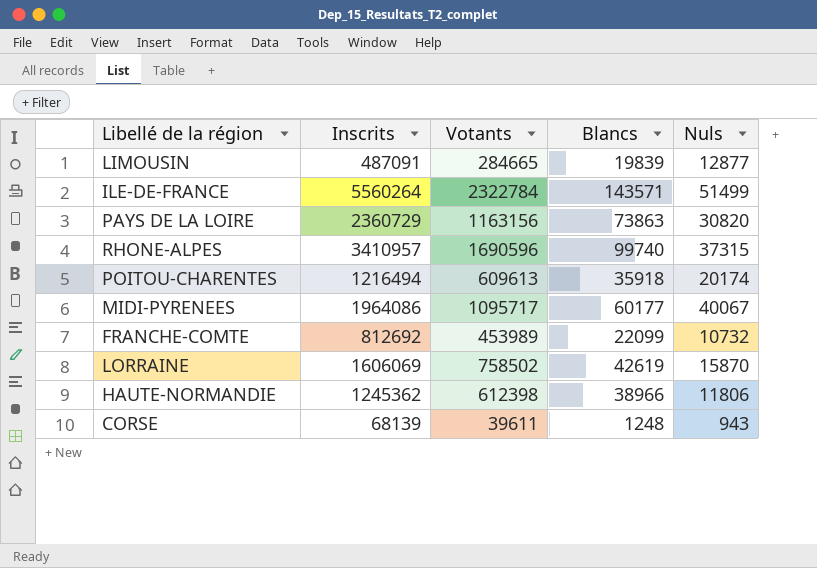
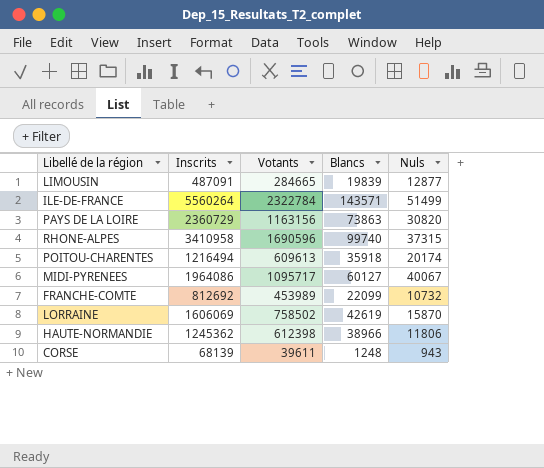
RHONE-ALPES | Inscrits: 3410957 -> 3410958
MIDI-PYRENEES | Blancs: 60177 -> 60127

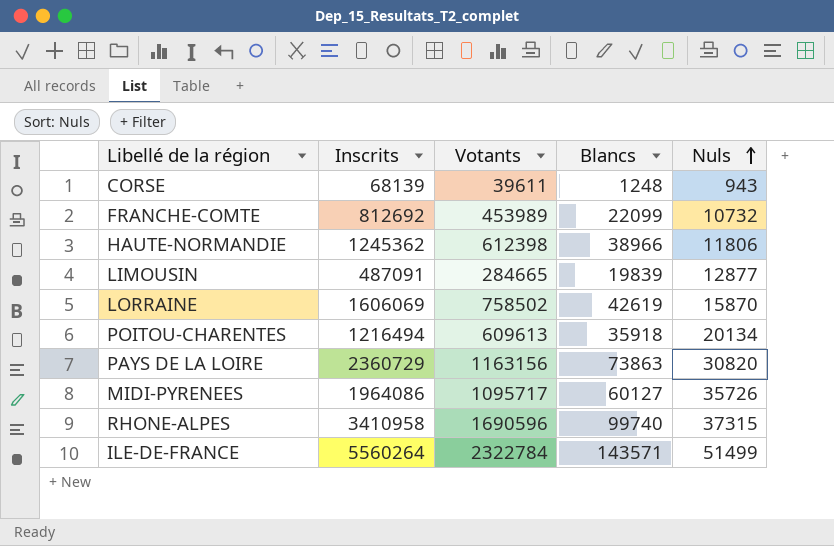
row order: none -> Nuls ascending
POITOU-CHARENTES | Nuls: 20174 -> 20134
MIDI-PYRENEES | Nuls: 40067 -> 35726

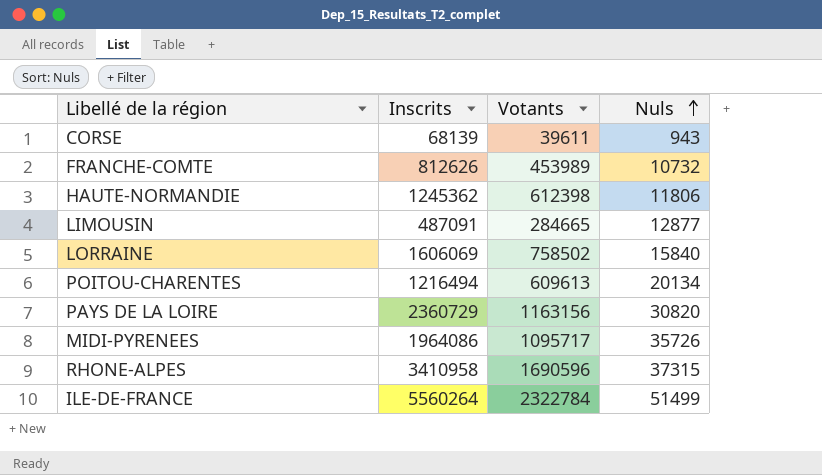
column Blancs | position: 4 -> none
FRANCHE-COMTE | Inscrits: 812692 -> 812626
LORRAINE | Nuls: 15870 -> 15840

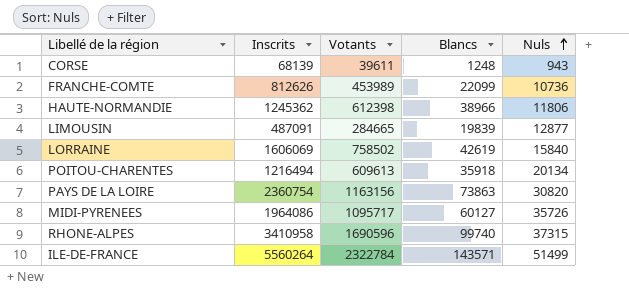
column Blancs | position: none -> 4
FRANCHE-COMTE | Nuls: 10732 -> 10736
PAYS DE LA LOIRE | Inscrits: 2360729 -> 2360754

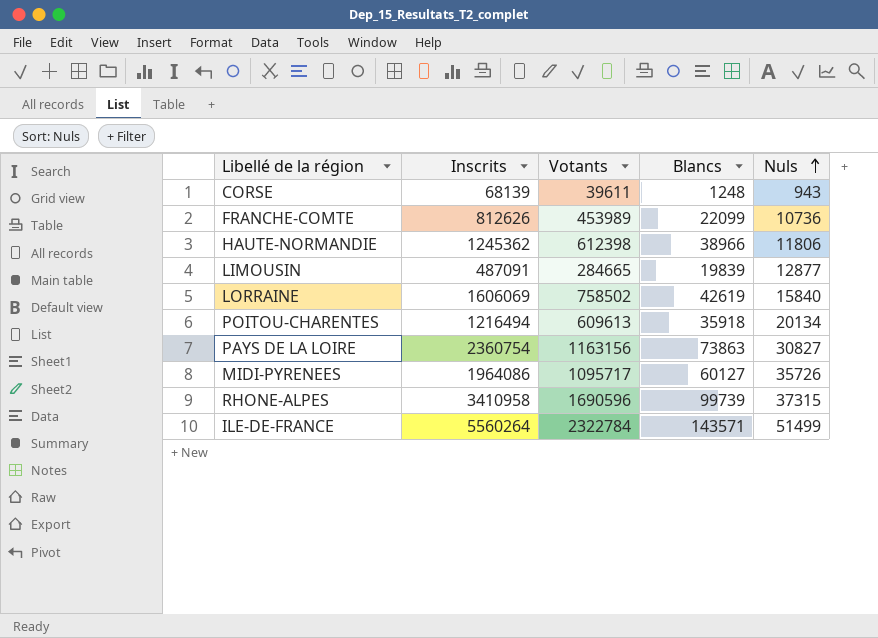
PAYS DE LA LOIRE | Nuls: 30820 -> 30827
RHONE-ALPES | Blancs: 99740 -> 99739

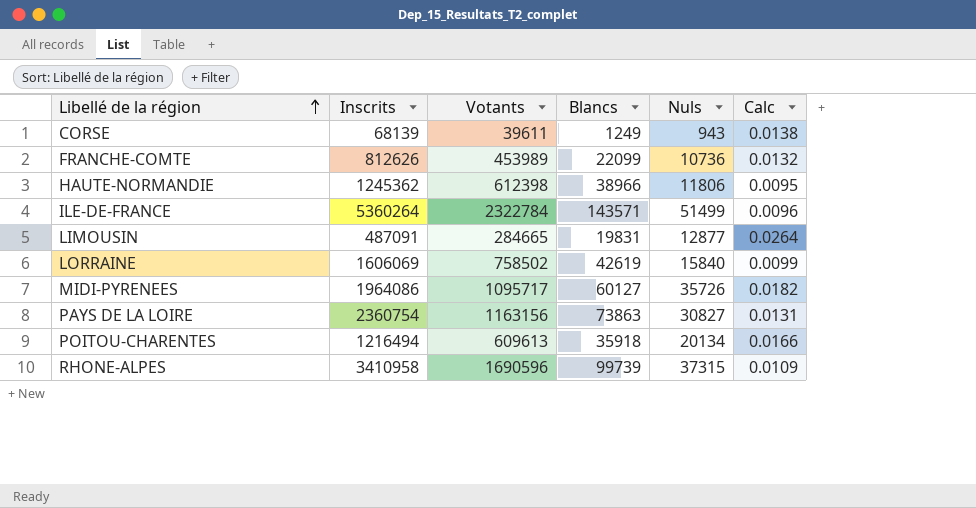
row order: Nuls ascending -> Libellé de la région ascending
column Calc | formula: none -> [Nuls] / [Inscrits]
CORSE | Blancs: 1248 -> 1249
ILE-DE-FRANCE | Inscrits: 5560264 -> 5360264
LIMOUSIN | Blancs: 19839 -> 19831

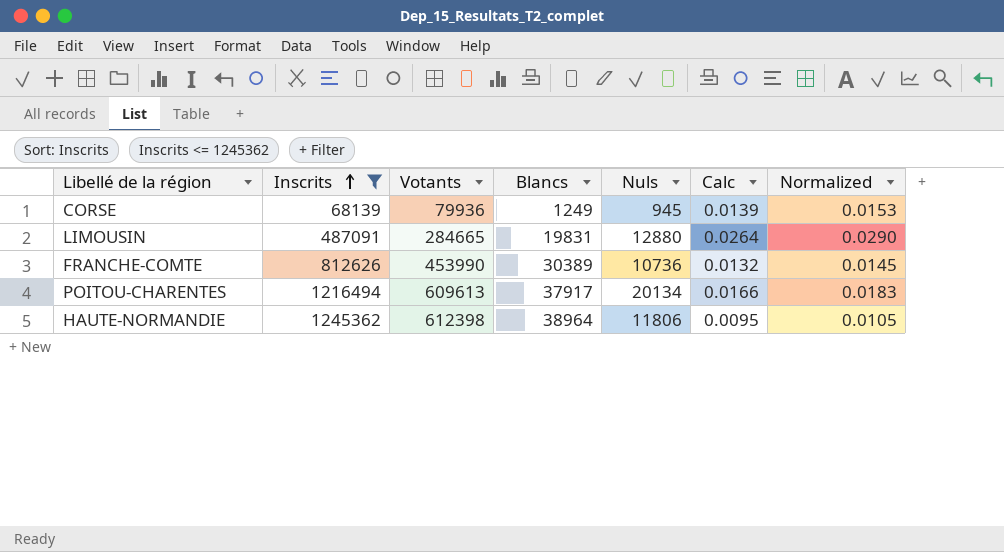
filter: none -> Inscrits <= 1245362
row order: Libellé de la région ascending -> Inscrits ascending
column Normalized | formula: none -> [Calc] * 1.1
CORSE | Votants: 39611 -> 79936
CORSE | Nuls: 943 -> 945
CORSE | Calc: 0.0138 -> 0.0139
LIMOUSIN | Nuls: 12877 -> 12880
FRANCHE-COMTE | Votants: 453989 -> 453990
FRANCHE-COMTE | Blancs: 22099 -> 30389
POITOU-CHARENTES | Blancs: 35918 -> 37917
HAUTE-NORMANDIE | Blancs: 38966 -> 38964

